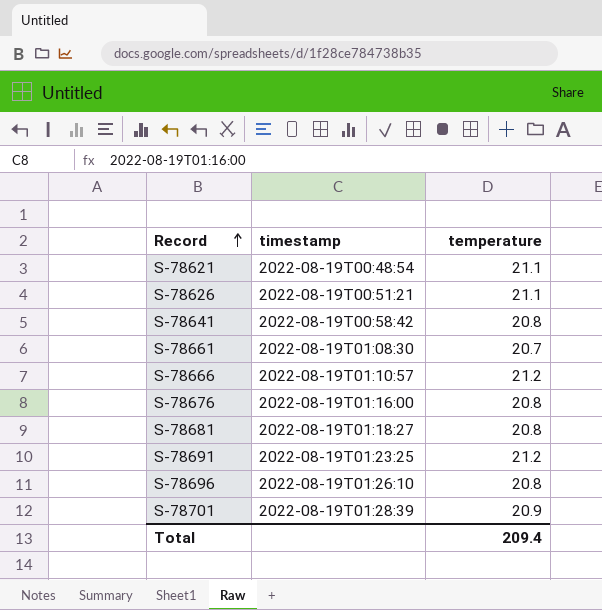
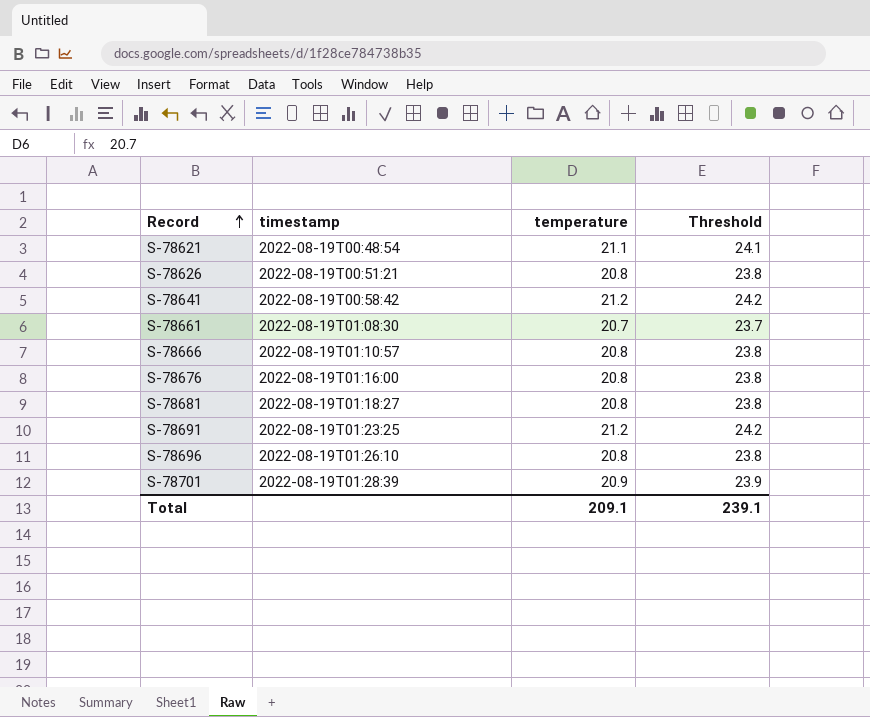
column Threshold | formula: none -> [temperature] + 3
S-78626 | temperature: 21.1 -> 20.8
S-78641 | temperature: 20.8 -> 21.2
S-78666 | temperature: 21.2 -> 20.8
Total | temperature: 209.4 -> 209.1

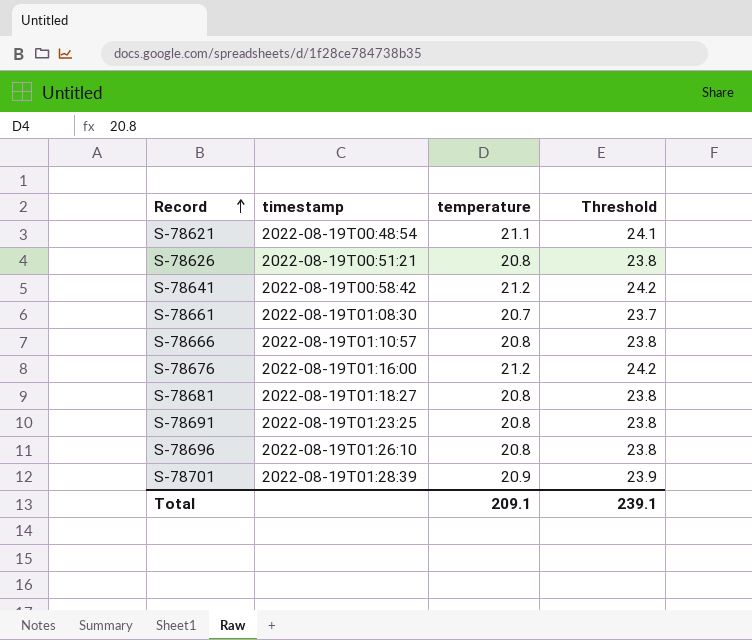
S-78676 | temperature: 20.8 -> 21.2
S-78676 | Threshold: 23.8 -> 24.2
S-78691 | temperature: 21.2 -> 20.8
S-78691 | Threshold: 24.2 -> 23.8

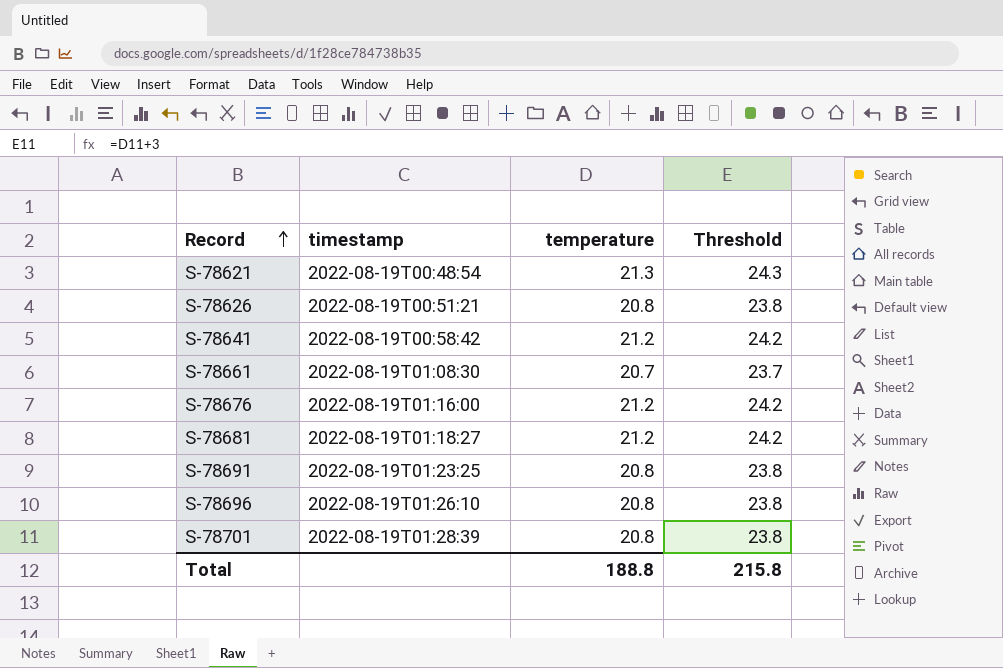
row S-78666: 2022-08-19T01:10:57 | 20.8 | 23.8 -> none
S-78621 | temperature: 21.1 -> 21.3
S-78621 | Threshold: 24.1 -> 24.3
S-78681 | temperature: 20.8 -> 21.2
S-78681 | Threshold: 23.8 -> 24.2
S-78701 | temperature: 20.9 -> 20.8
S-78701 | Threshold: 23.9 -> 23.8
Total | temperature: 209.1 -> 188.8
Total | Threshold: 239.1 -> 215.8

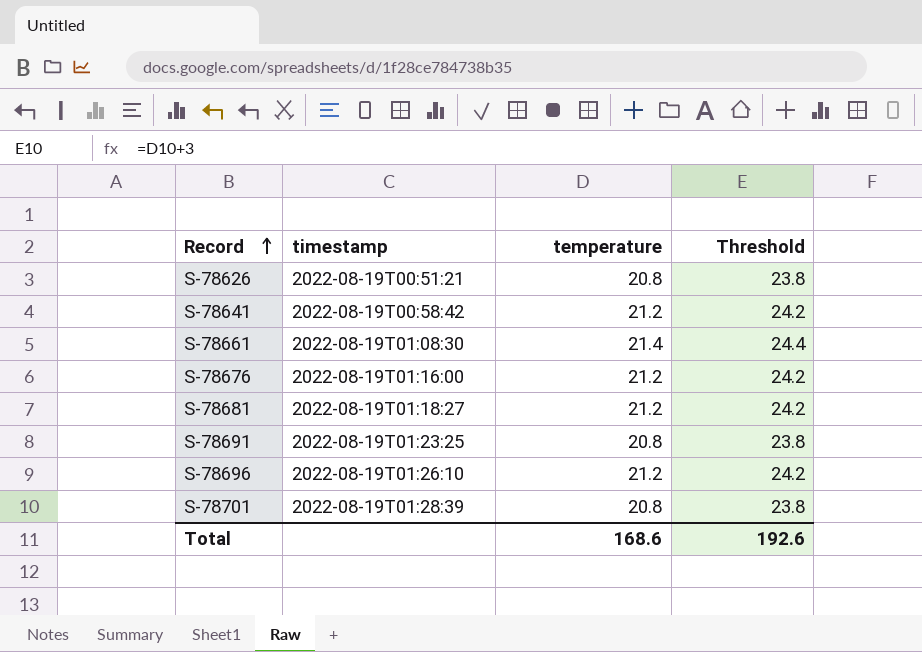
row S-78621: 2022-08-19T00:48:54 | 21.3 | 24.3 -> none
S-78661 | temperature: 20.7 -> 21.4
S-78661 | Threshold: 23.7 -> 24.4
S-78696 | temperature: 20.8 -> 21.2
S-78696 | Threshold: 23.8 -> 24.2
Total | temperature: 188.8 -> 168.6
Total | Threshold: 215.8 -> 192.6

